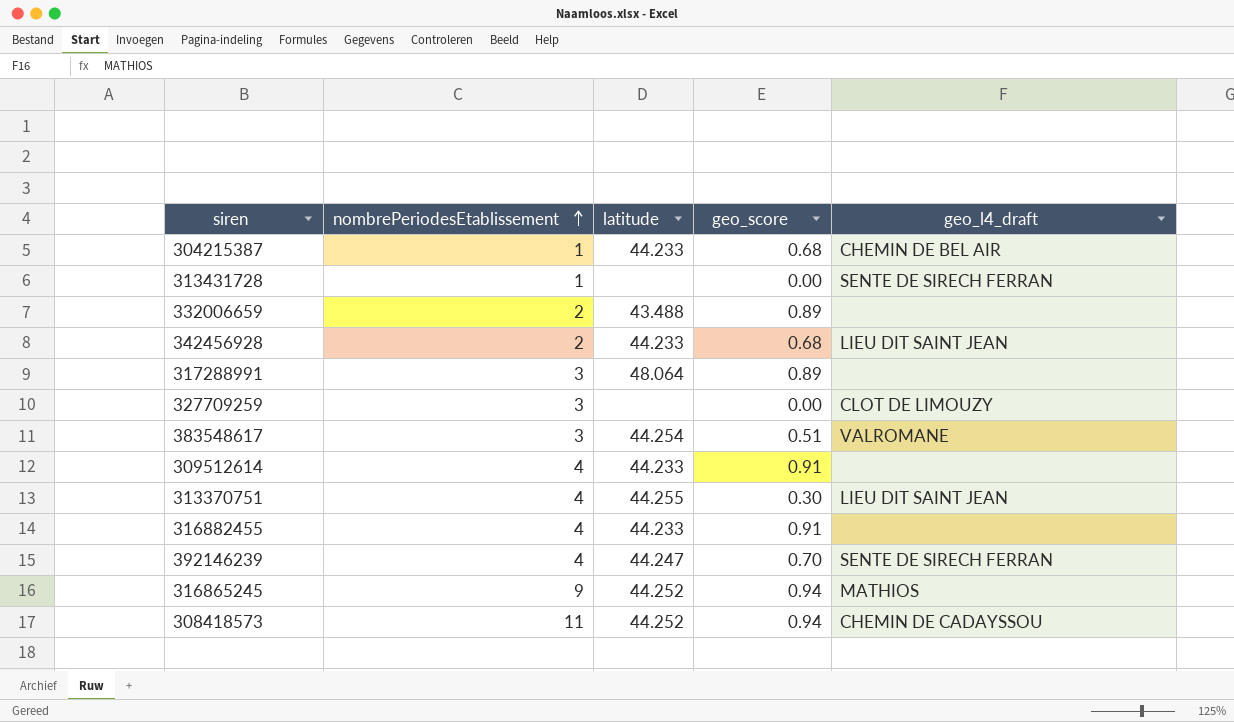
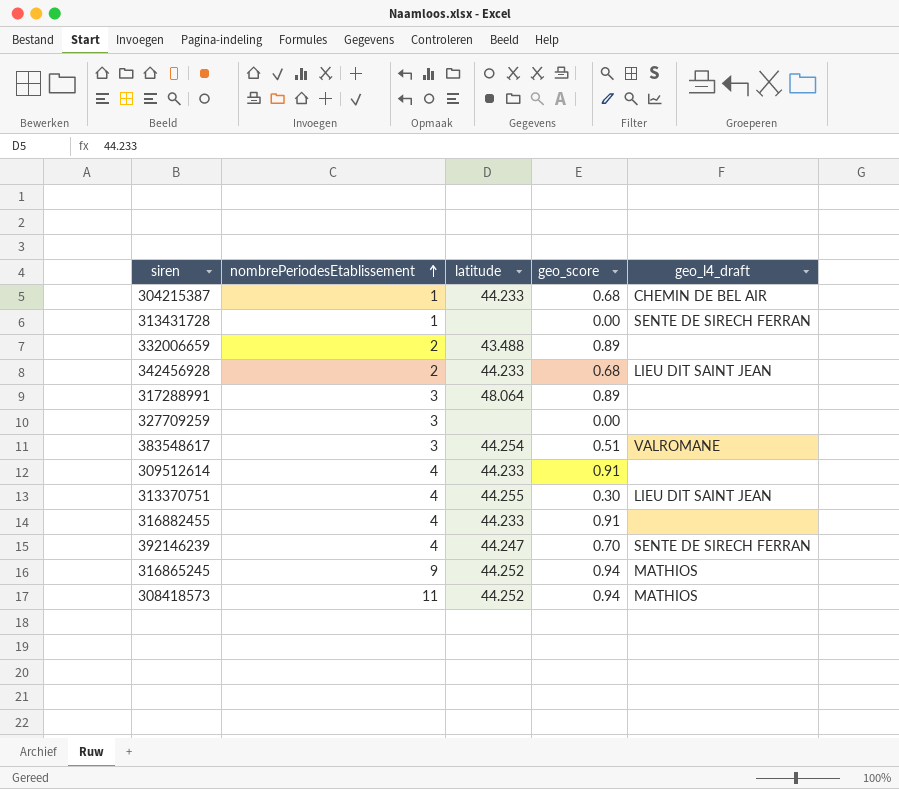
327709259 | geo_l4_draft: CLOT DE LIMOUZY -> none
308418573 | geo_l4_draft: CHEMIN DE CADAYSSOU -> MATHIOS

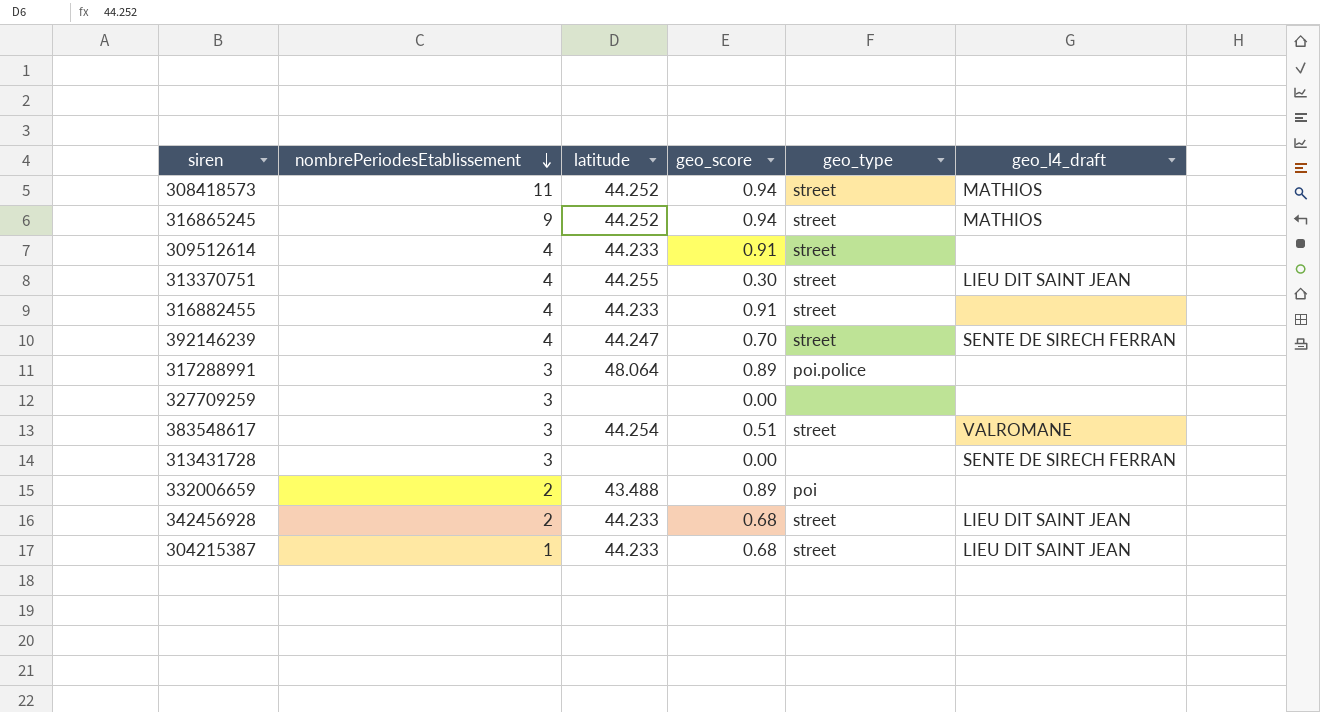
row order: nombrePeriodesEtablissement ascending -> nombrePeriodesEtablissement descending
column geo_type | position: none -> 5
313431728 | nombrePeriodesEtablissement: 1 -> 3
304215387 | geo_l4_draft: CHEMIN DE BEL AIR -> LIEU DIT SAINT JEAN

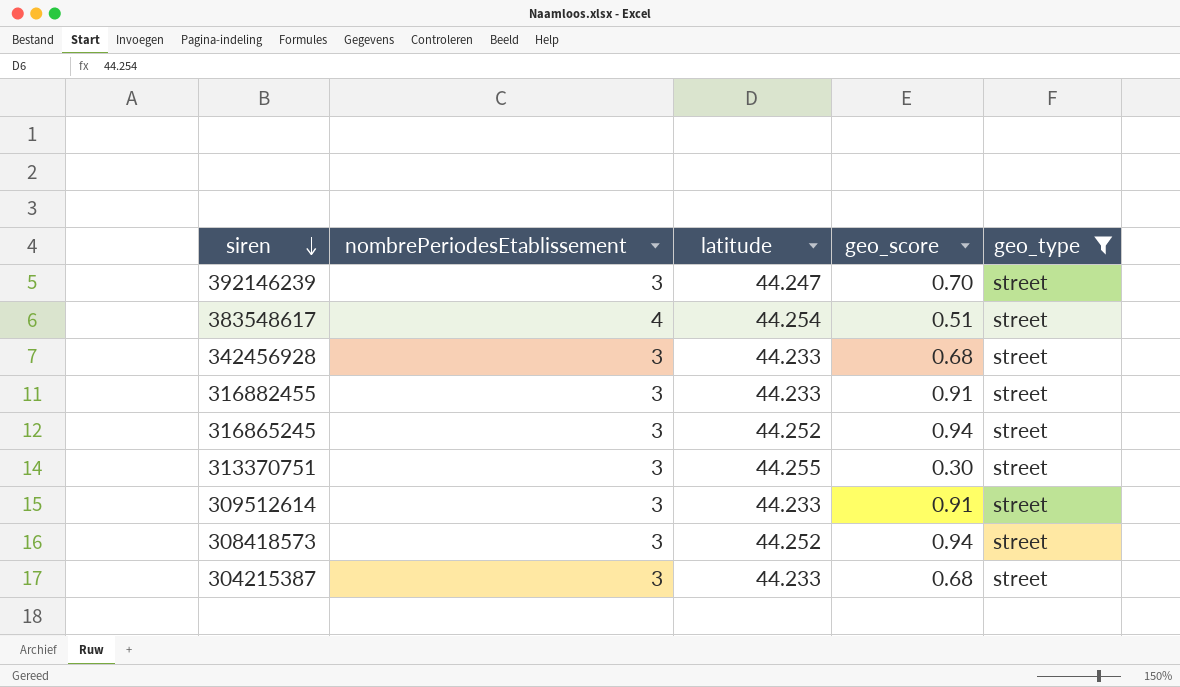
filter: none -> geo_type = street
row order: nombrePeriodesEtablissement descending -> siren descending
column geo_l4_draft | position: 6 -> none
392146239 | nombrePeriodesEtablissement: 4 -> 3
383548617 | nombrePeriodesEtablissement: 3 -> 4
342456928 | nombrePeriodesEtablissement: 2 -> 3
316882455 | nombrePeriodesEtablissement: 4 -> 3
316865245 | nombrePeriodesEtablissement: 9 -> 3
313370751 | nombrePeriodesEtablissement: 4 -> 3
309512614 | nombrePeriodesEtablissement: 4 -> 3
308418573 | nombrePeriodesEtablissement: 11 -> 3
304215387 | nombrePeriodesEtablissement: 1 -> 3

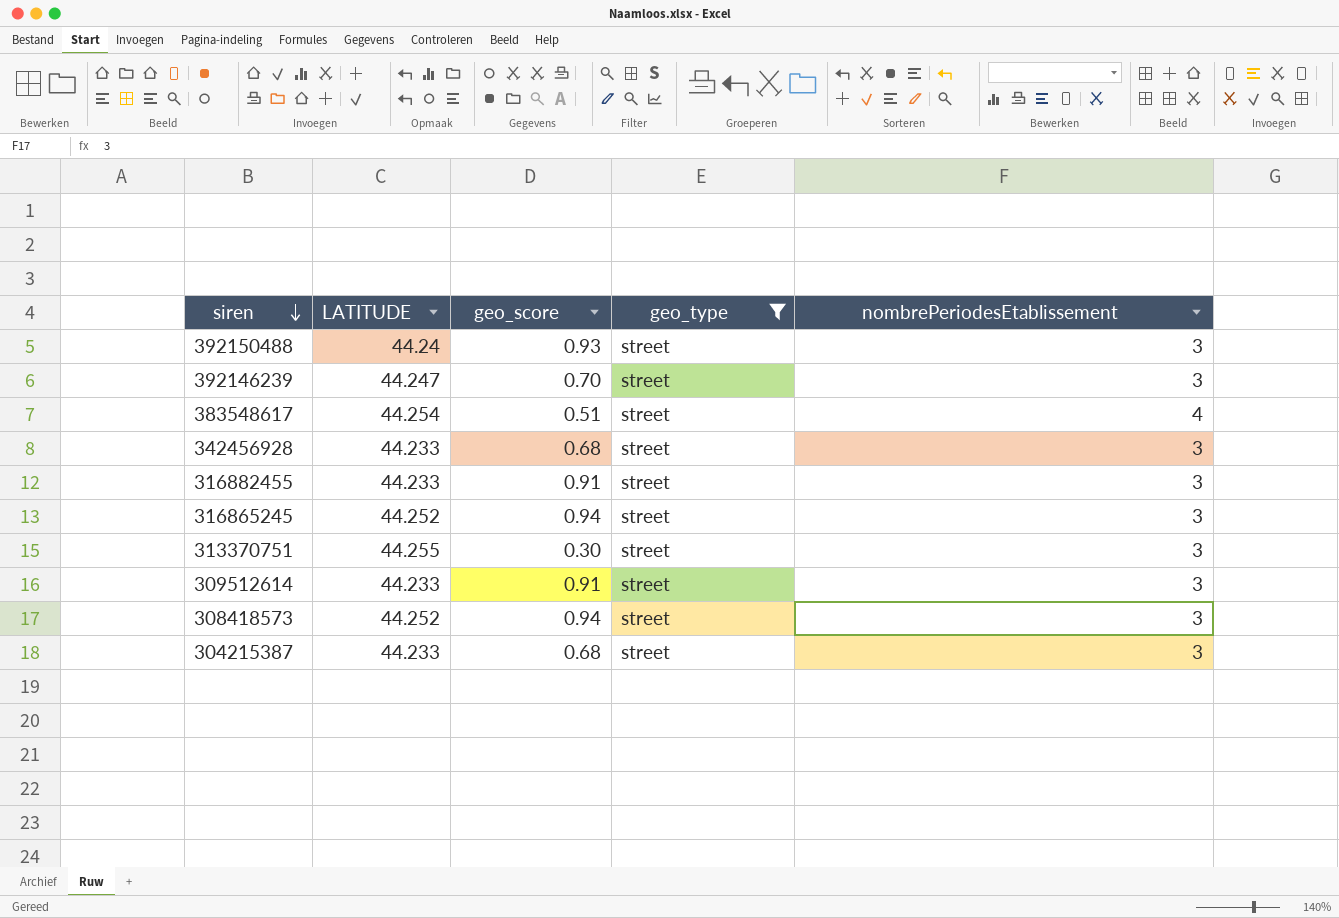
column name: latitude -> LATITUDE
column nombrePeriodesEtablissement | position: 2 -> 5
row 392150488: none -> 44.24 | 0.93 | street | 3

